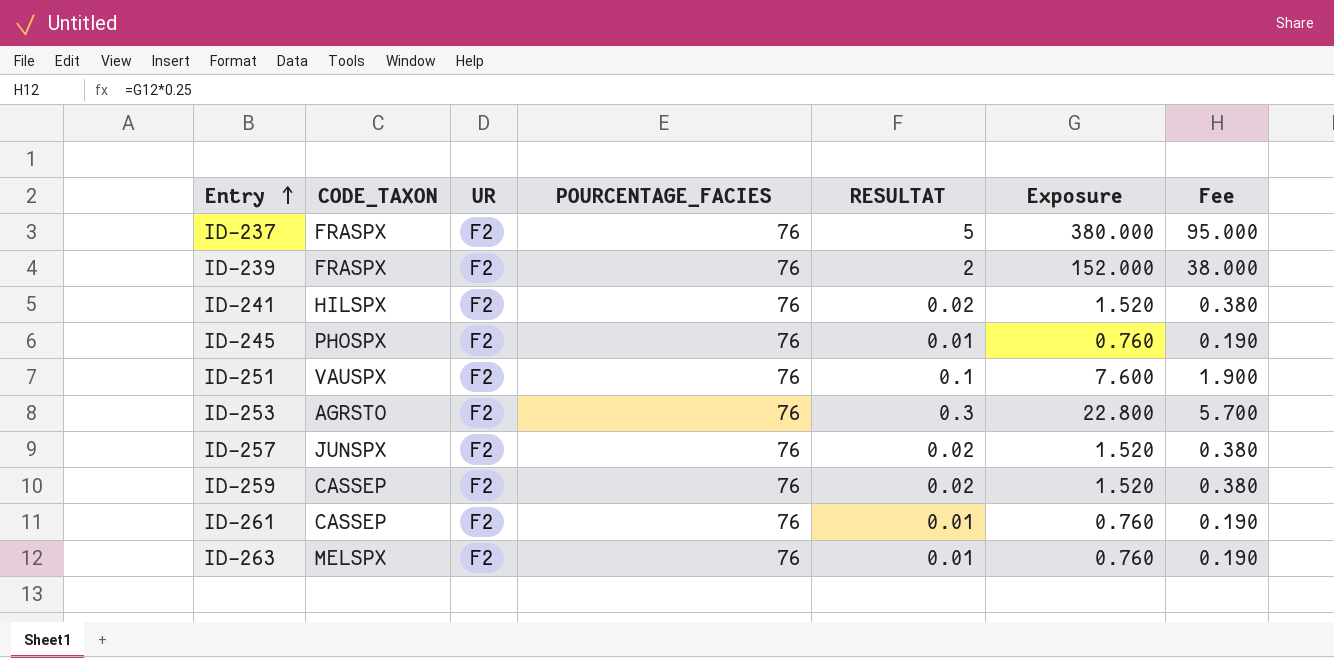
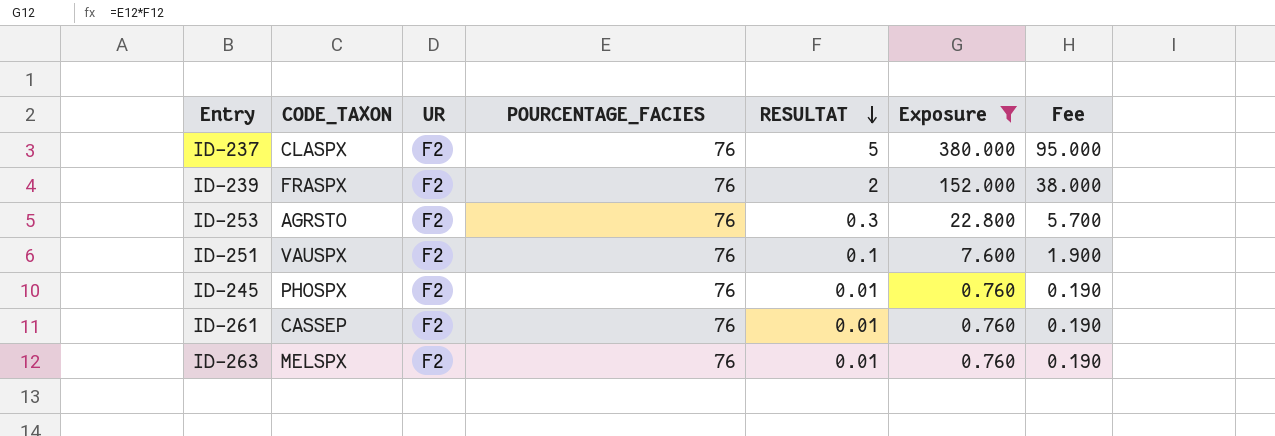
filter: none -> Exposure != 1.520
row order: Entry ascending -> RESULTAT descending
ID-237 | CODE_TAXON: FRASPX -> CLASPX

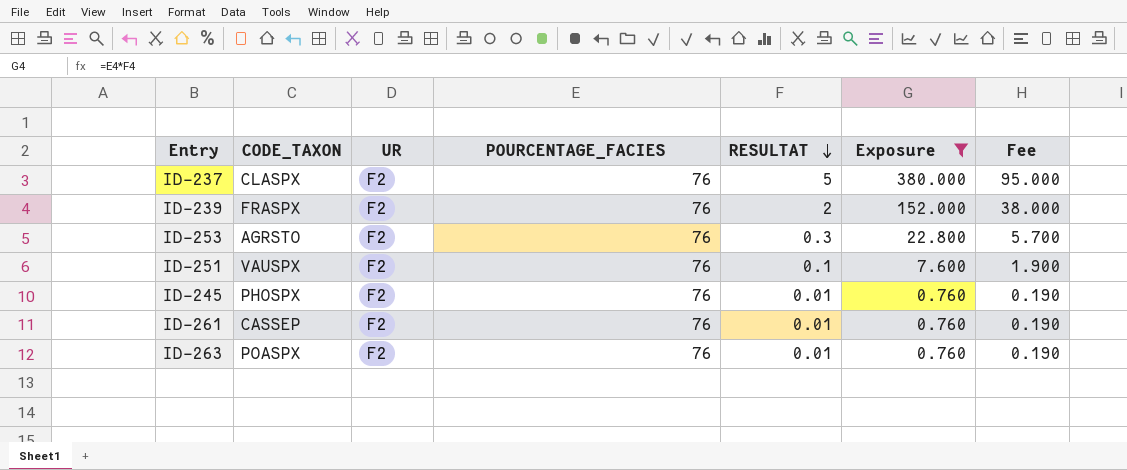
ID-263 | CODE_TAXON: MELSPX -> POASPX

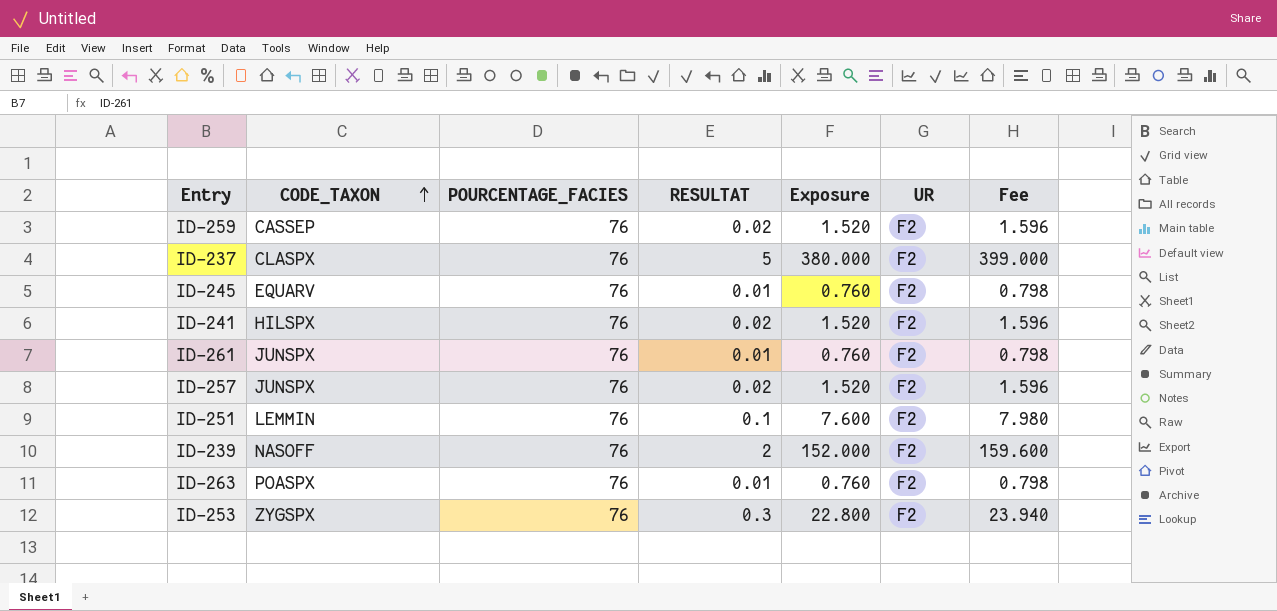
filter: Exposure != 1.520 -> none
row order: RESULTAT descending -> CODE_TAXON ascending
column UR | position: 3 -> 6
column Fee | formula: [Exposure] * 0.25 -> [Exposure] * 1.05
ID-245 | CODE_TAXON: PHOSPX -> EQUARV
ID-261 | CODE_TAXON: CASSEP -> JUNSPX
ID-251 | CODE_TAXON: VAUSPX -> LEMMIN
ID-239 | CODE_TAXON: FRASPX -> NASOFF
ID-253 | CODE_TAXON: AGRSTO -> ZYGSPX

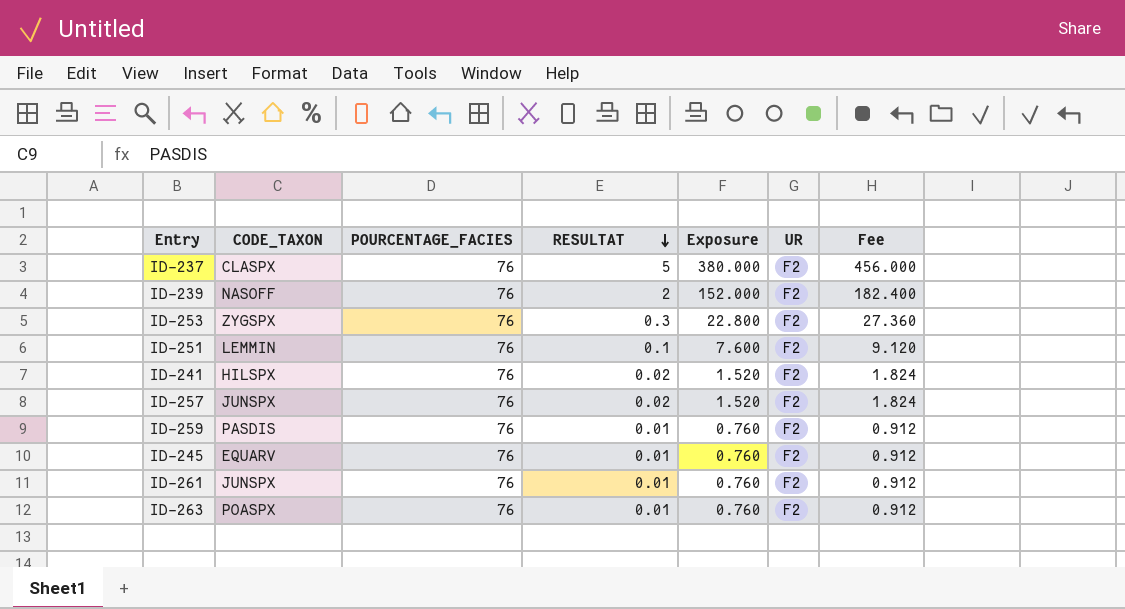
row order: CODE_TAXON ascending -> RESULTAT descending
column Fee | formula: [Exposure] * 1.05 -> [Exposure] * 1.2
ID-259 | CODE_TAXON: CASSEP -> PASDIS
ID-259 | RESULTAT: 0.02 -> 0.01
ID-259 | Exposure: 1.520 -> 0.760

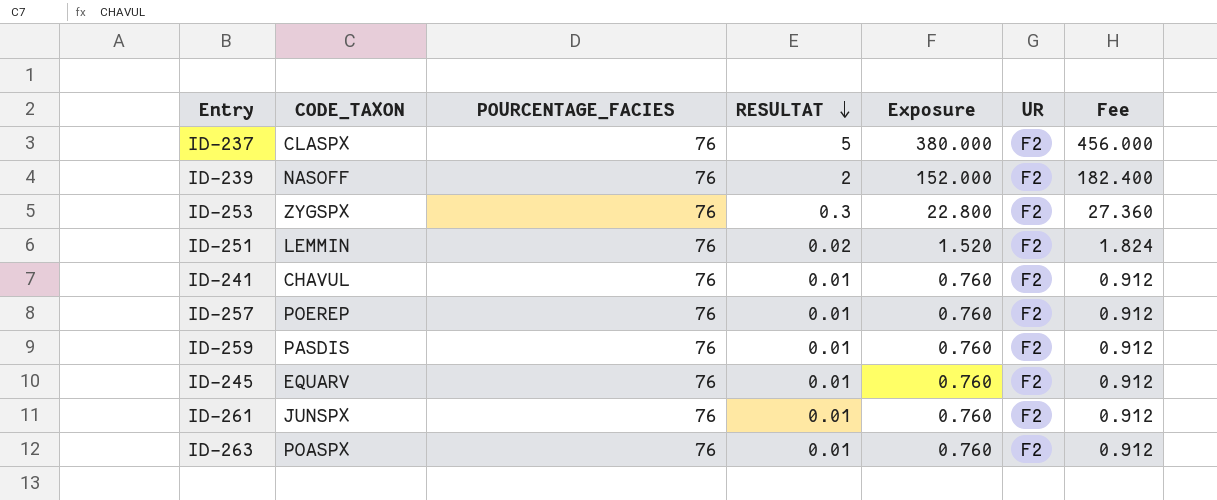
ID-251 | RESULTAT: 0.1 -> 0.02
ID-251 | Exposure: 7.600 -> 1.520
ID-251 | Fee: 9.120 -> 1.824
ID-241 | CODE_TAXON: HILSPX -> CHAVUL
ID-241 | RESULTAT: 0.02 -> 0.01
ID-241 | Exposure: 1.520 -> 0.760
ID-241 | Fee: 1.824 -> 0.912
ID-257 | CODE_TAXON: JUNSPX -> POEREP
ID-257 | RESULTAT: 0.02 -> 0.01
ID-257 | Exposure: 1.520 -> 0.760
ID-257 | Fee: 1.824 -> 0.912

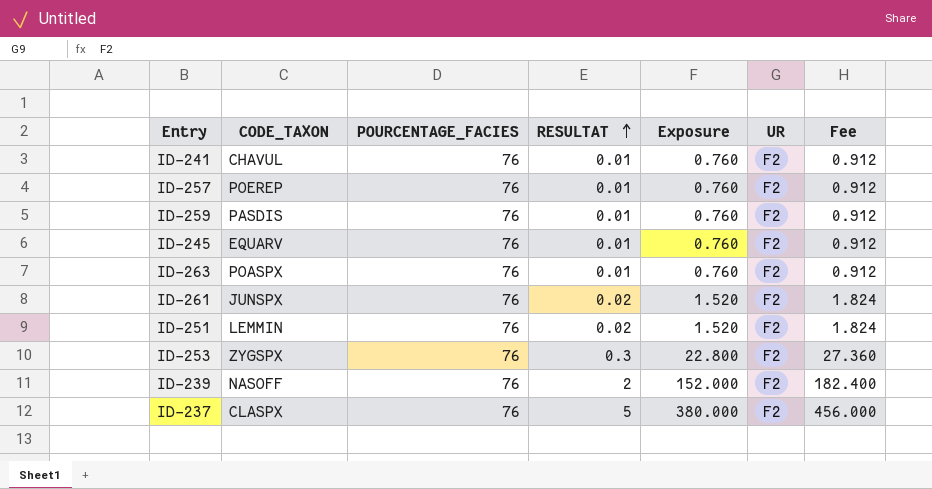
row order: RESULTAT descending -> RESULTAT ascending
ID-261 | RESULTAT: 0.01 -> 0.02
ID-261 | Exposure: 0.760 -> 1.520
ID-261 | Fee: 0.912 -> 1.824

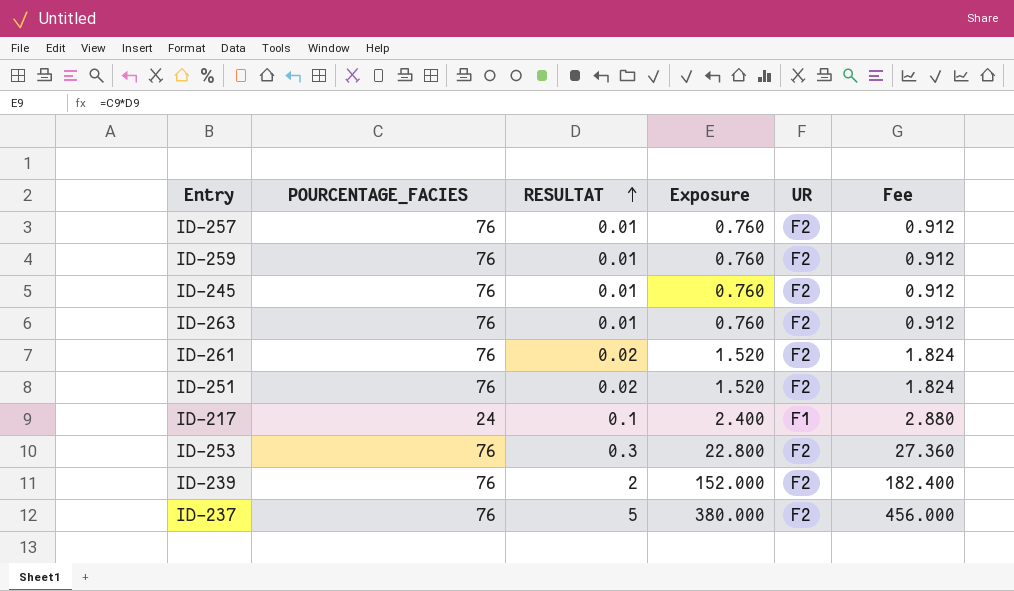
column CODE_TAXON | position: 2 -> none
row ID-241: CHAVUL | 76 | 0.01 | 0.760 | F2 | 0.912 -> none
row ID-217: none -> 24 | 0.1 | 2.400 | F1 | 2.880

